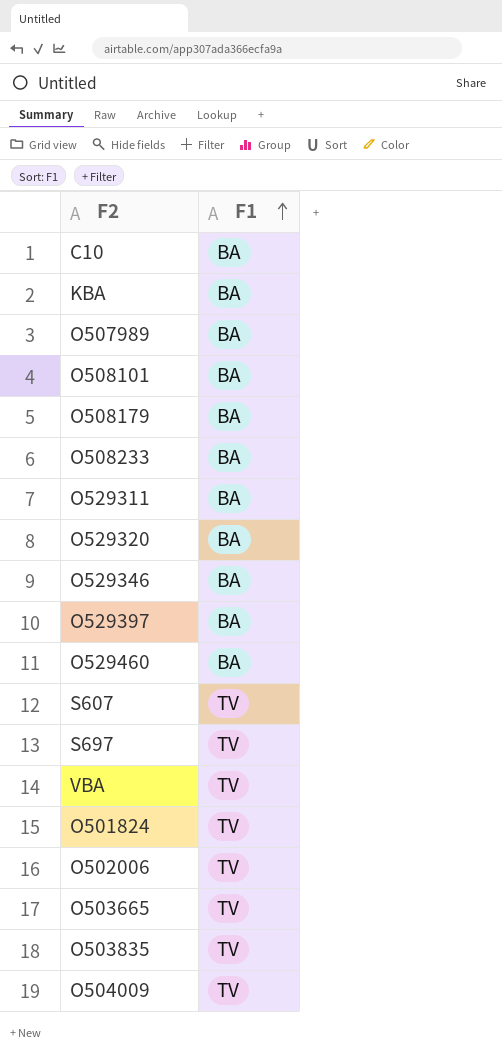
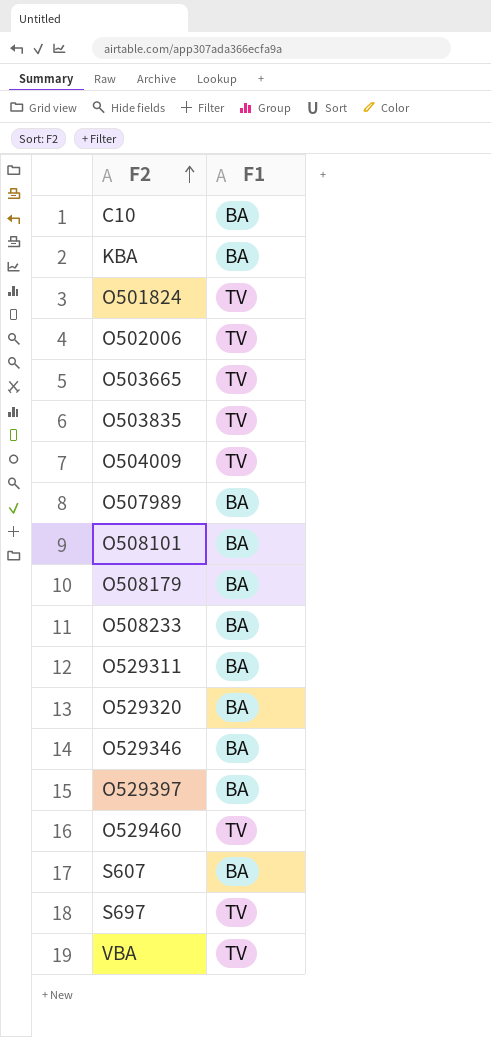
row order: F1 ascending -> F2 ascending
O529460 | F1: BA -> TV
S607 | F1: TV -> BA

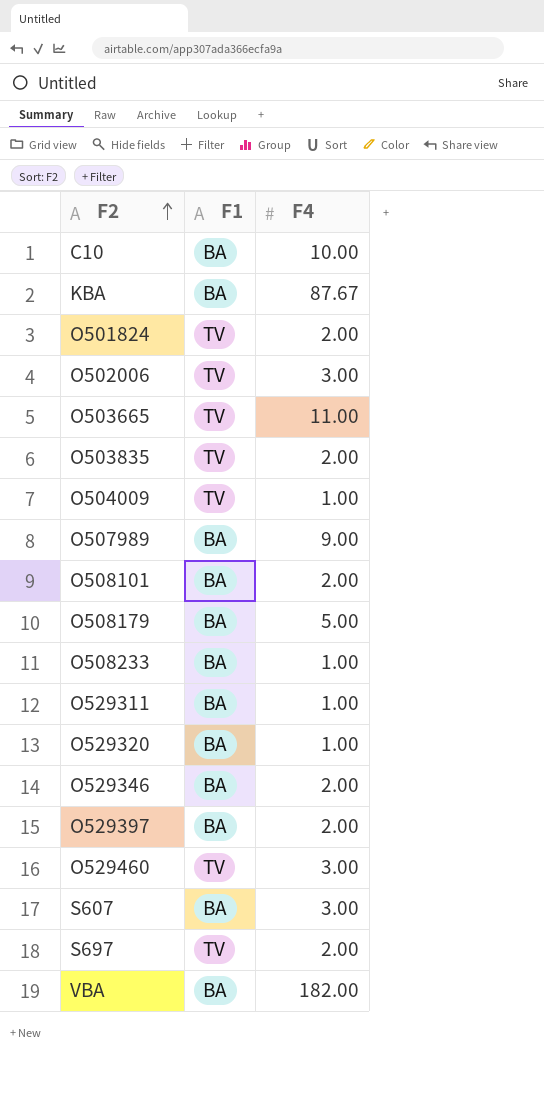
column F4 | position: none -> 3
VBA | F1: TV -> BA

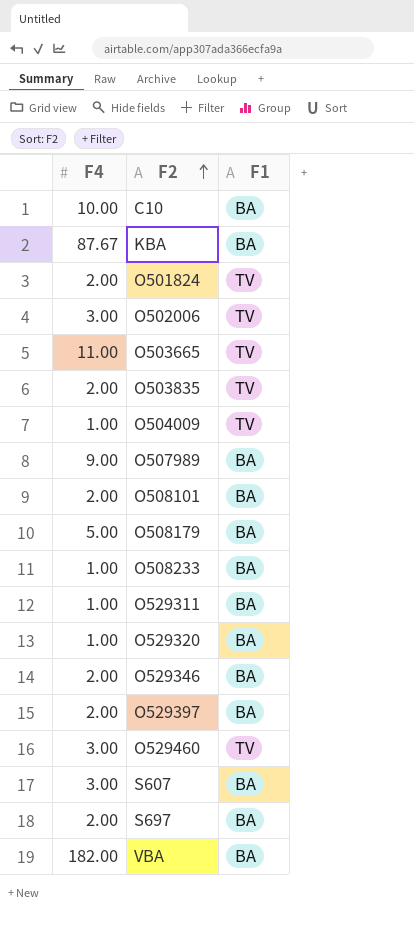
column F4 | position: 3 -> 1
S697 | F1: TV -> BA

